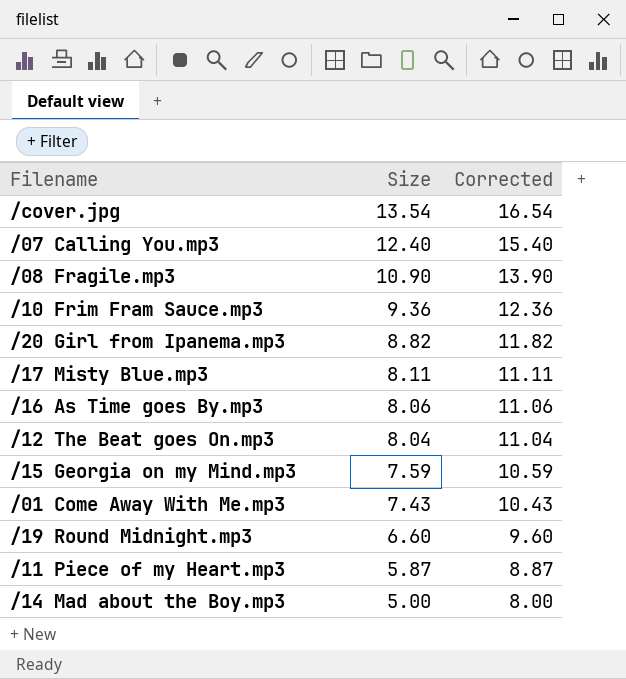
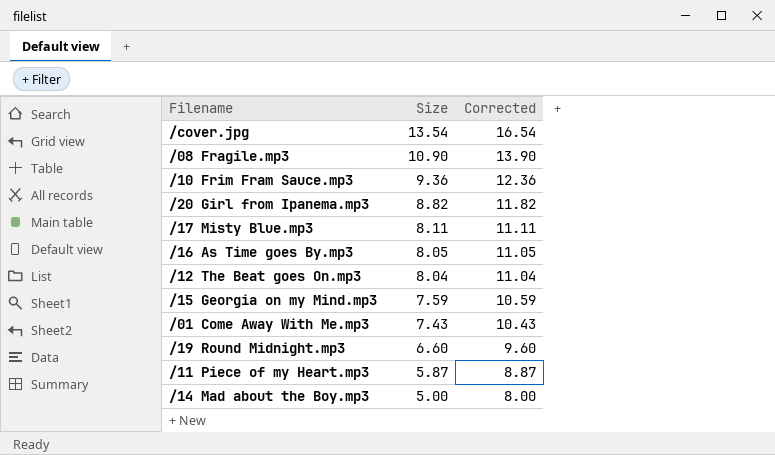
row /07 Calling You.mp3: 12.40 | 15.40 -> none
/16 As Time goes By.mp3 | Size: 8.06 -> 8.05
/16 As Time goes By.mp3 | Corrected: 11.06 -> 11.05

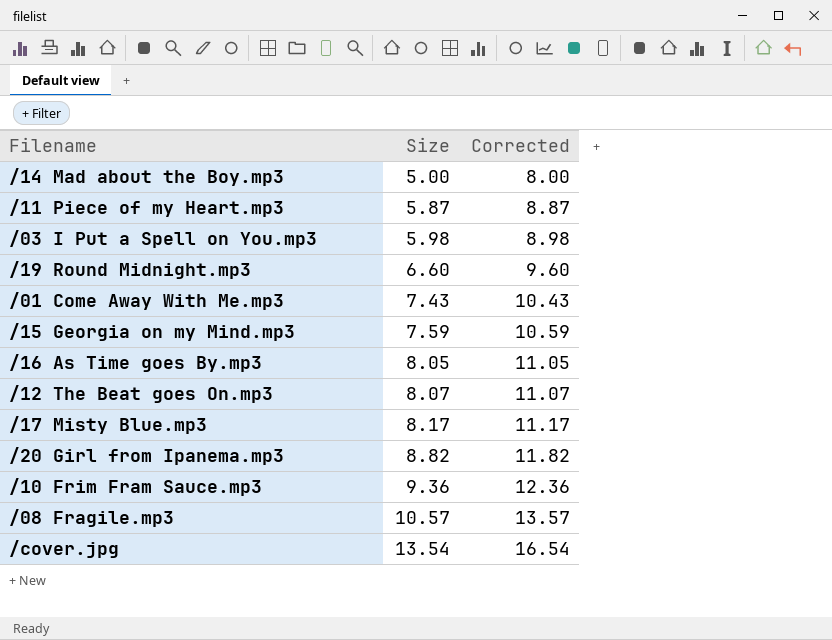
row order: Size descending -> Size ascending
row /03 I Put a Spell on You.mp3: none -> 5.98 | 8.98
/12 The Beat goes On.mp3 | Size: 8.04 -> 8.07
/12 The Beat goes On.mp3 | Corrected: 11.04 -> 11.07
/17 Misty Blue.mp3 | Size: 8.11 -> 8.17
/17 Misty Blue.mp3 | Corrected: 11.11 -> 11.17
/08 Fragile.mp3 | Size: 10.90 -> 10.57
/08 Fragile.mp3 | Corrected: 13.90 -> 13.57

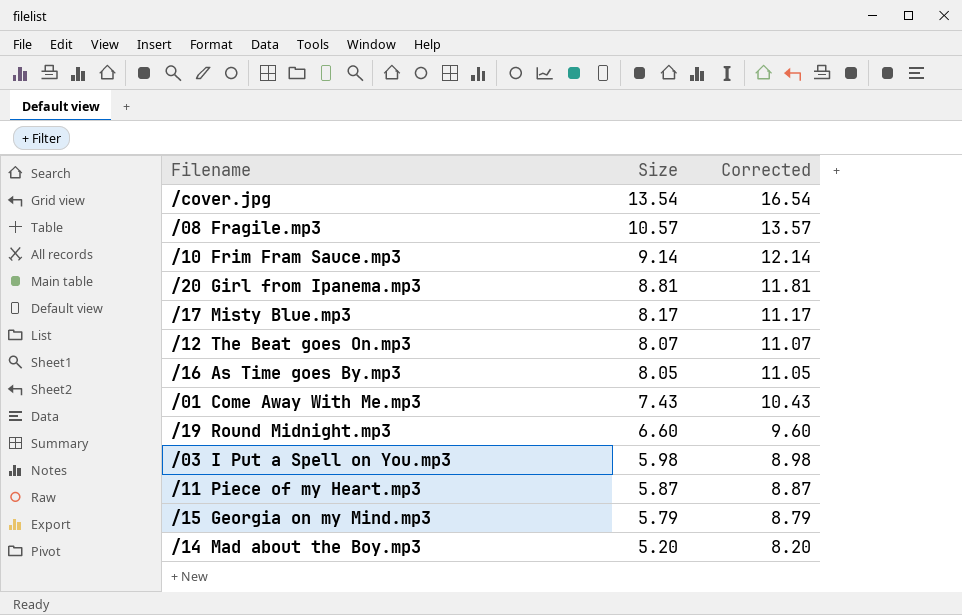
row order: Size ascending -> Size descending
/10 Frim Fram Sauce.mp3 | Size: 9.36 -> 9.14
/10 Frim Fram Sauce.mp3 | Corrected: 12.36 -> 12.14
/20 Girl from Ipanema.mp3 | Size: 8.82 -> 8.81
/20 Girl from Ipanema.mp3 | Corrected: 11.82 -> 11.81
/15 Georgia on my Mind.mp3 | Size: 7.59 -> 5.79
/15 Georgia on my Mind.mp3 | Corrected: 10.59 -> 8.79
/14 Mad about the Boy.mp3 | Size: 5.00 -> 5.20
/14 Mad about the Boy.mp3 | Corrected: 8.00 -> 8.20

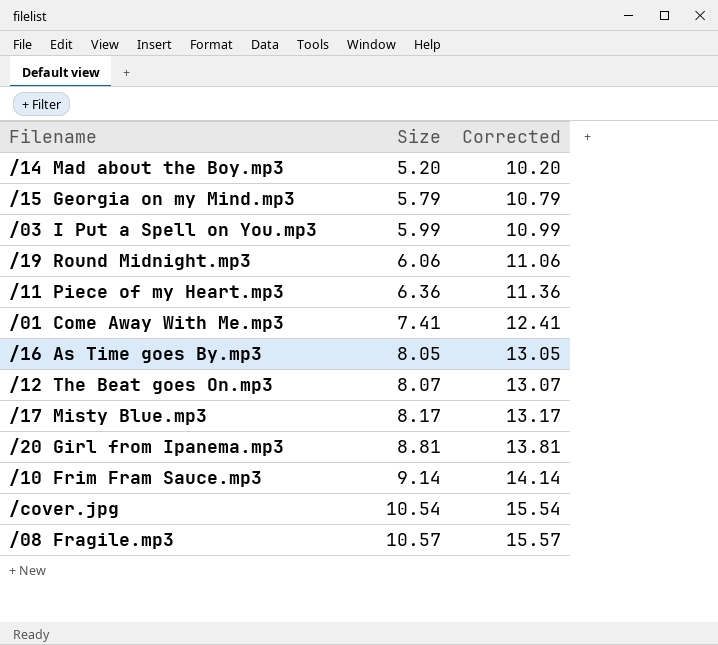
row order: Size descending -> Size ascending
column Corrected | formula: [Size] + 3 -> [Size] + 5
/03 I Put a Spell on You.mp3 | Size: 5.98 -> 5.99
/19 Round Midnight.mp3 | Size: 6.60 -> 6.06
/11 Piece of my Heart.mp3 | Size: 5.87 -> 6.36
/01 Come Away With Me.mp3 | Size: 7.43 -> 7.41
/cover.jpg | Size: 13.54 -> 10.54

